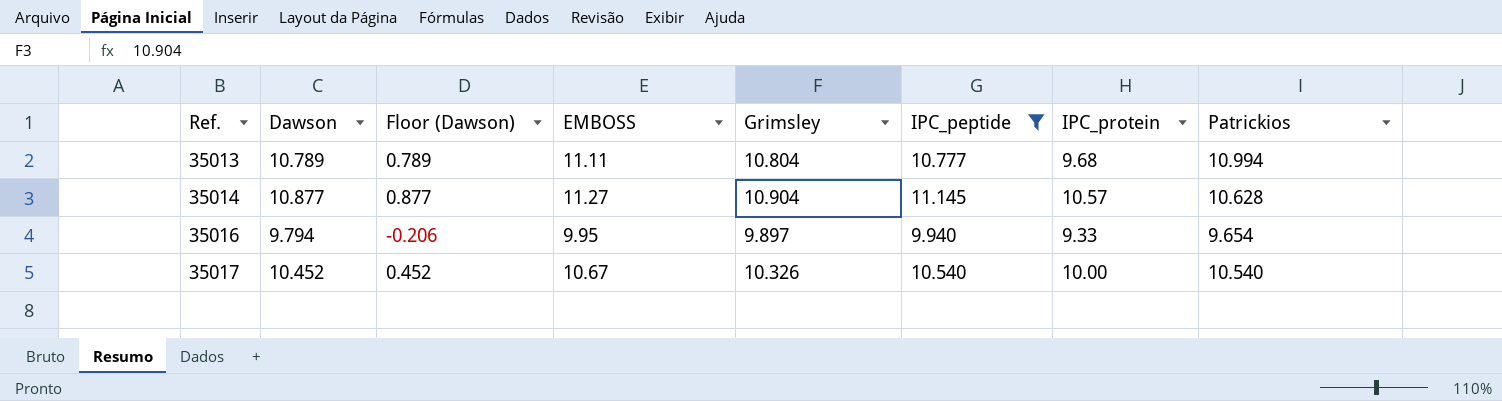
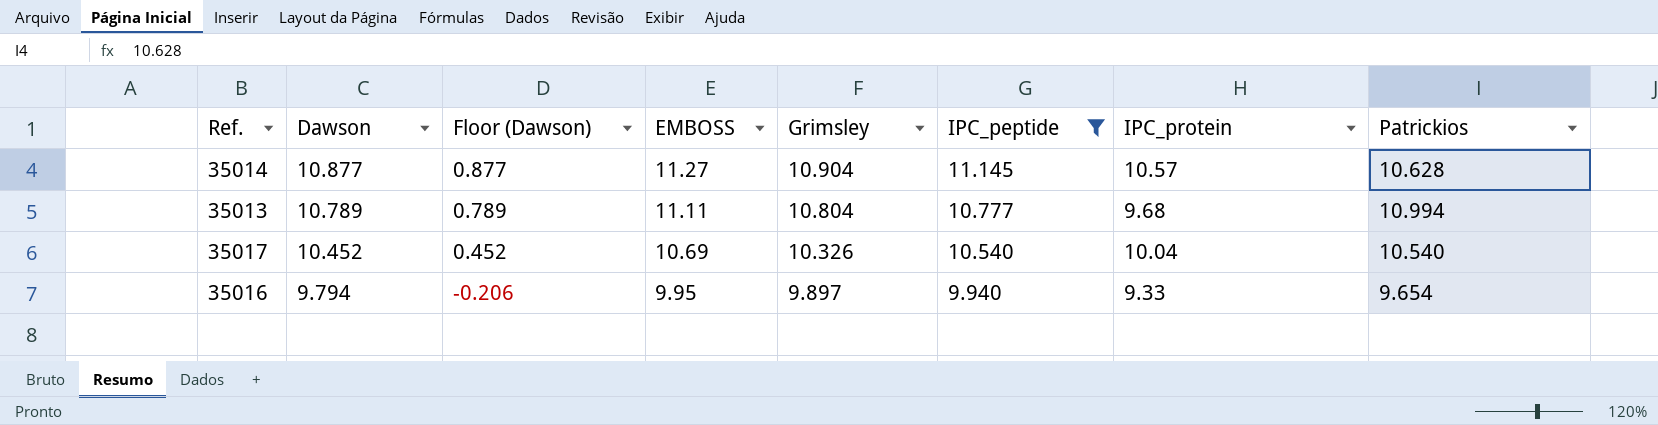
row order: Ref. ascending -> Dawson descending
35017 | EMBOSS: 10.67 -> 10.69
35017 | IPC_protein: 10.00 -> 10.04

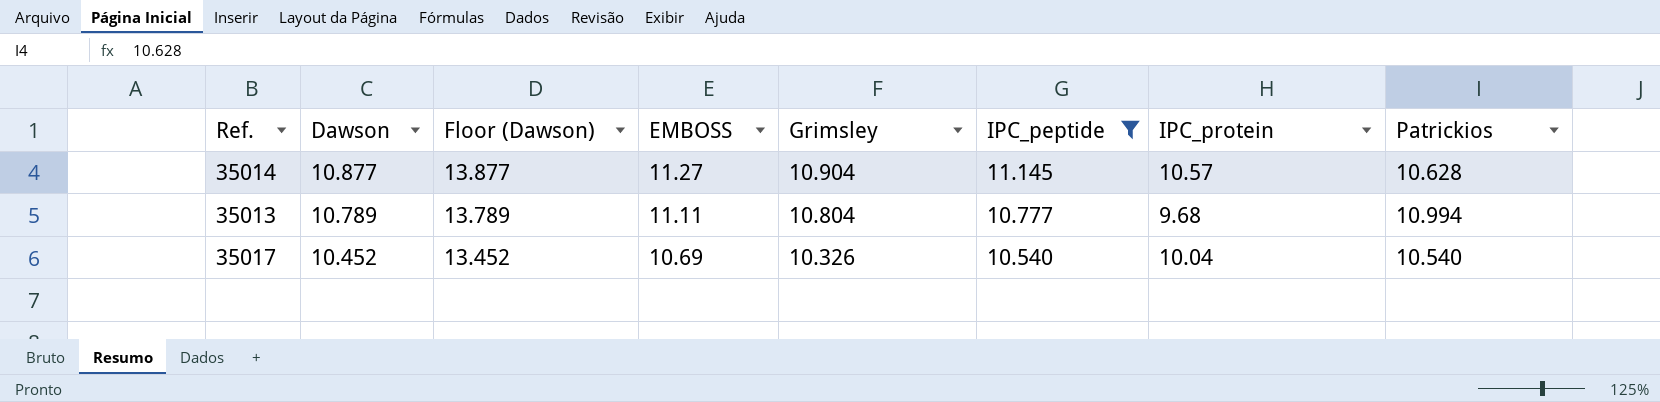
column Floor (Dawson) | formula: [Dawson] - 10 -> [Dawson] + 3
row 35016: 9.794 | -0.206 | 9.95 | 9.897 | 9.940 | 9.33 | 9.654 -> none

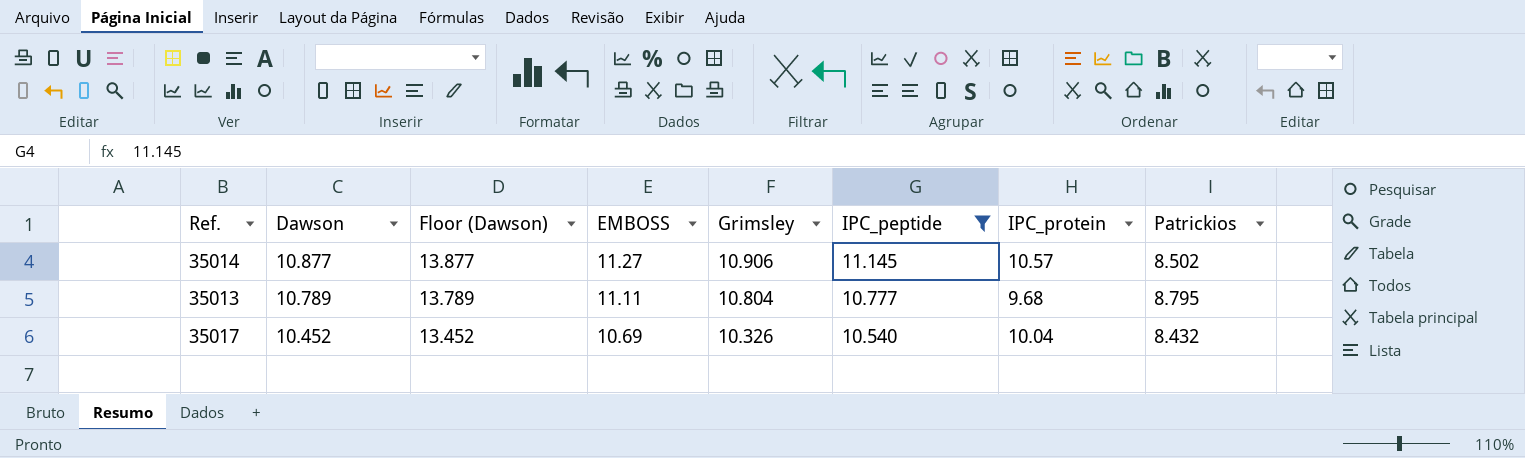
35014 | Grimsley: 10.904 -> 10.906
35014 | Patrickios: 10.628 -> 8.502
35013 | Patrickios: 10.994 -> 8.795
35017 | Patrickios: 10.540 -> 8.432

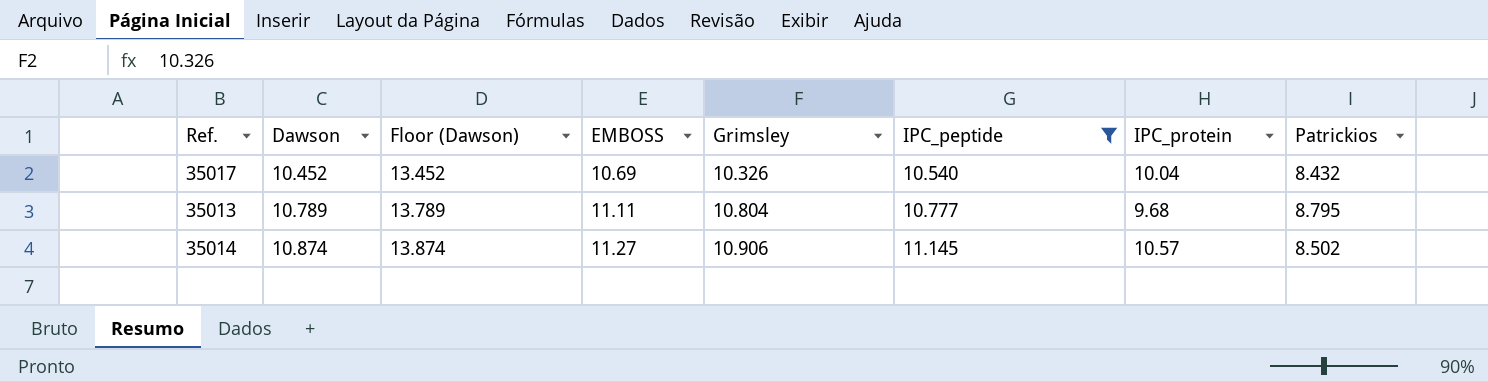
row order: Dawson descending -> Dawson ascending
35014 | Dawson: 10.877 -> 10.874
35014 | Floor (Dawson): 13.877 -> 13.874

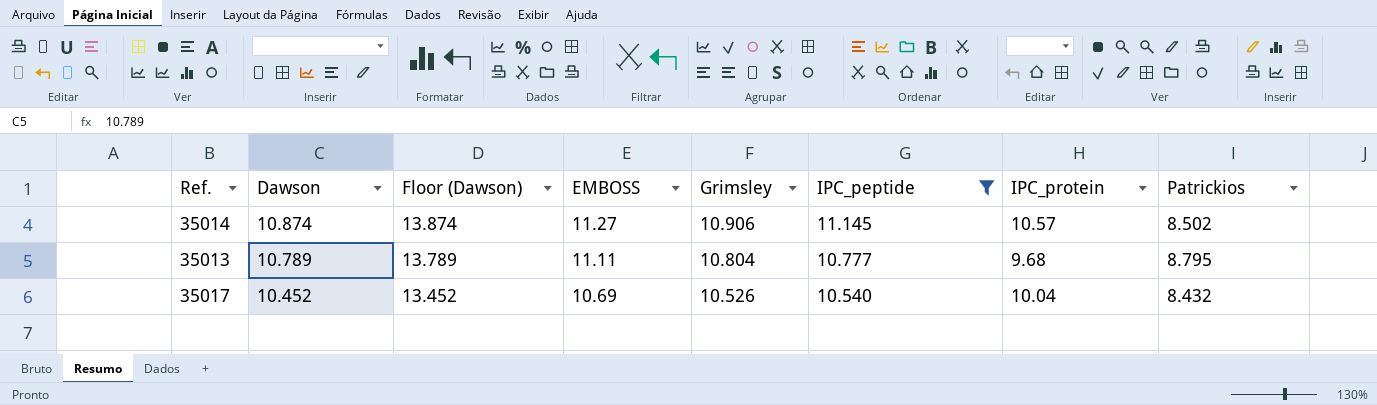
row order: Dawson ascending -> Dawson descending
35017 | Grimsley: 10.326 -> 10.526

